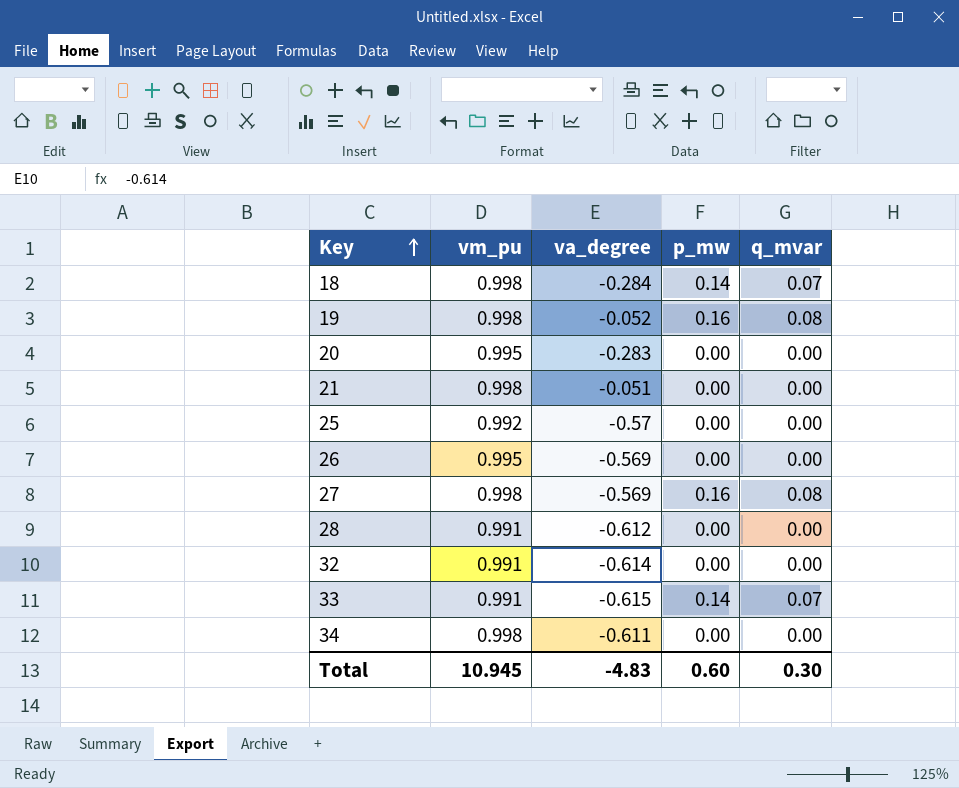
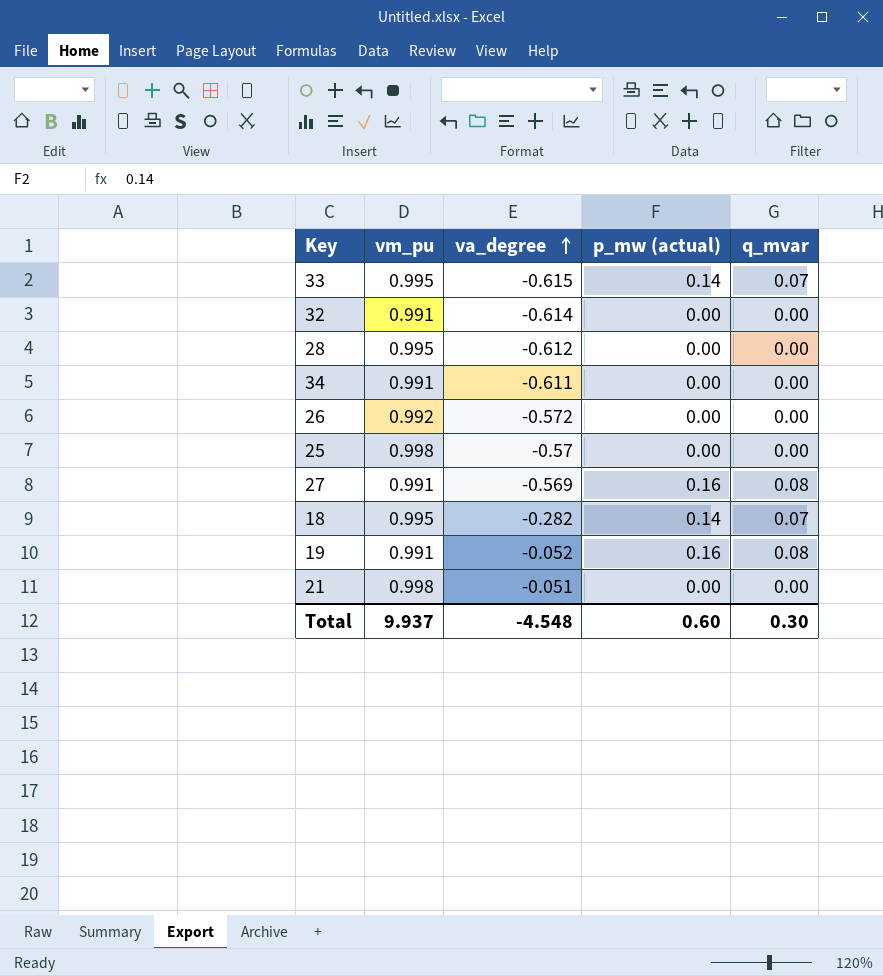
row order: Key ascending -> va_degree ascending
column name: p_mw -> p_mw (actual)
row 20: 0.995 | -0.283 | 0.00 | 0.00 -> none
33 | vm_pu: 0.991 -> 0.995
28 | vm_pu: 0.991 -> 0.995
34 | vm_pu: 0.998 -> 0.991
26 | vm_pu: 0.995 -> 0.992
26 | va_degree: -0.569 -> -0.572
25 | vm_pu: 0.992 -> 0.998
27 | vm_pu: 0.998 -> 0.991
18 | vm_pu: 0.998 -> 0.995
18 | va_degree: -0.284 -> -0.282
19 | vm_pu: 0.998 -> 0.991
Total | vm_pu: 10.945 -> 9.937
Total | va_degree: -4.83 -> -4.548

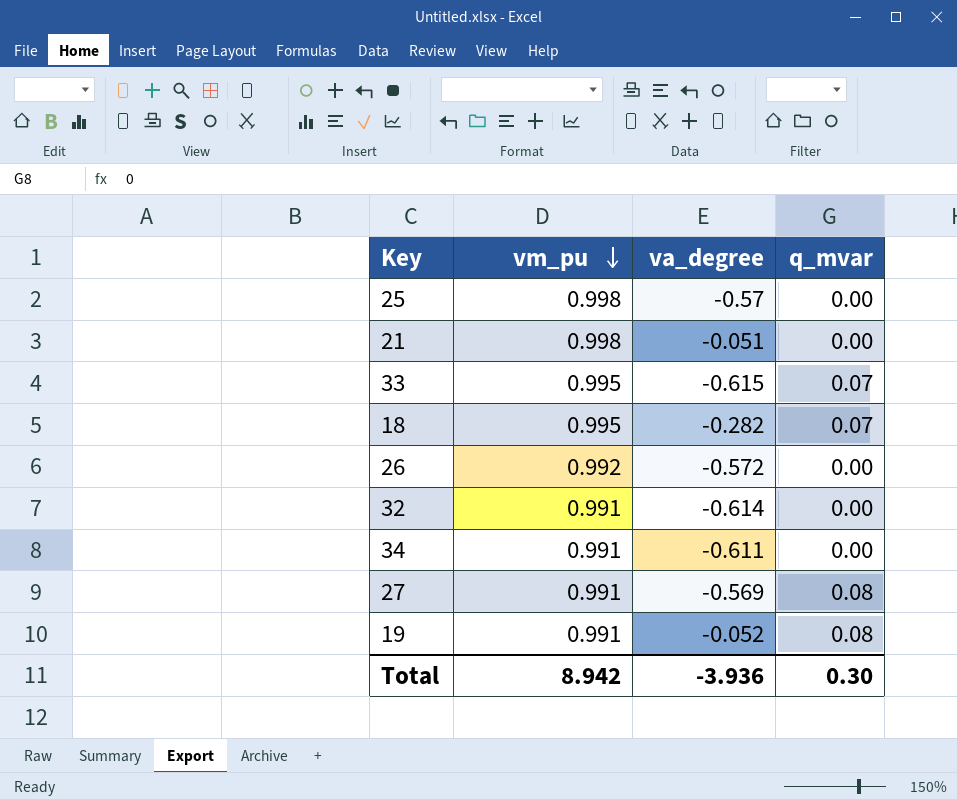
row order: va_degree ascending -> vm_pu descending
column p_mw (actual) | position: 4 -> none
row 28: 0.995 | -0.612 | 0.00 | 0.00 -> none
Total | vm_pu: 9.937 -> 8.942
Total | va_degree: -4.548 -> -3.936

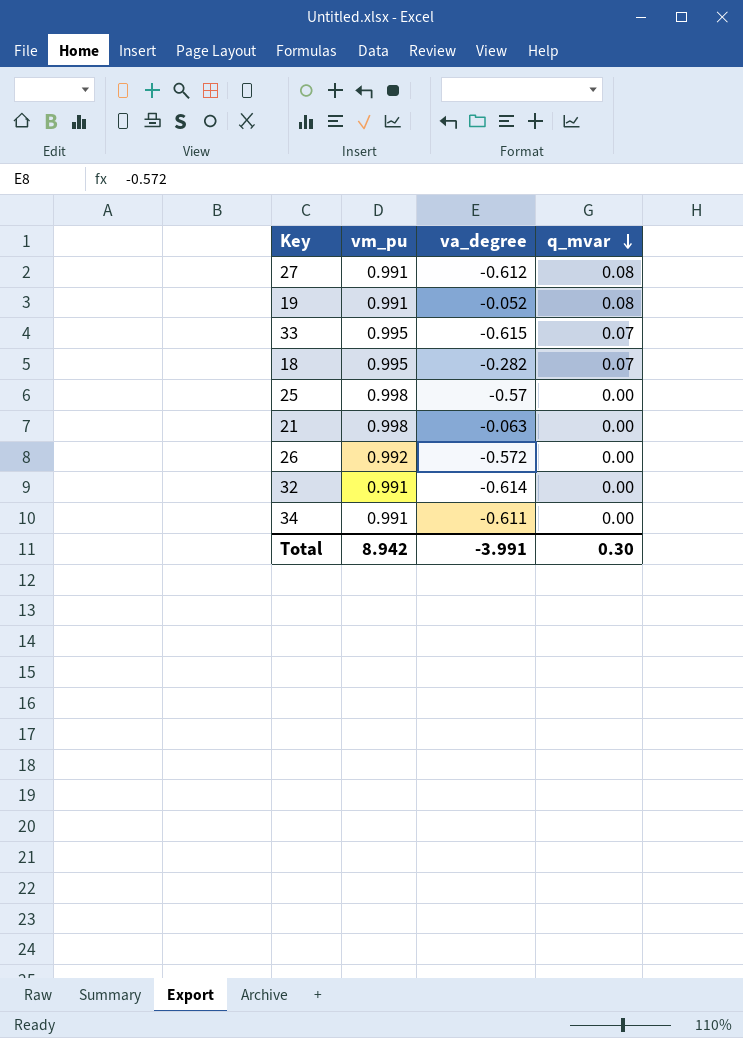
row order: vm_pu descending -> q_mvar descending
27 | va_degree: -0.569 -> -0.612
21 | va_degree: -0.051 -> -0.063
Total | va_degree: -3.936 -> -3.991

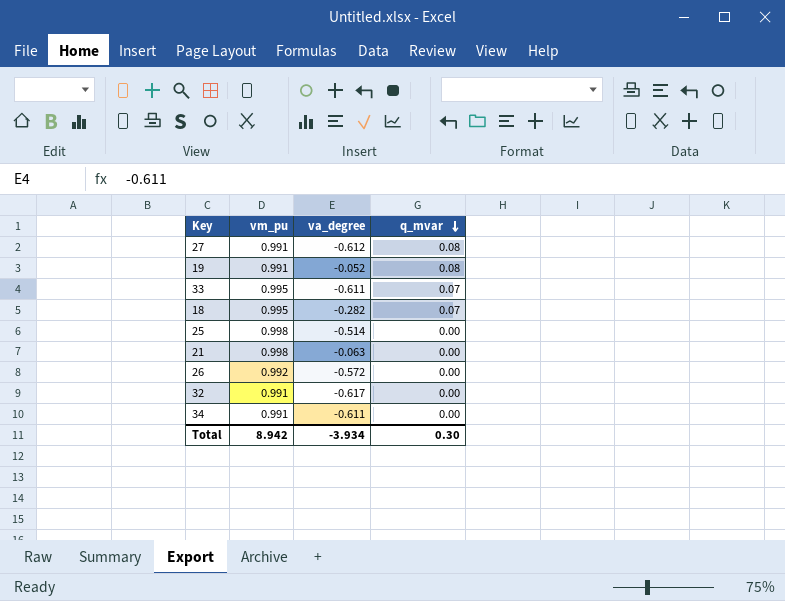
33 | va_degree: -0.615 -> -0.611
25 | va_degree: -0.57 -> -0.514
32 | va_degree: -0.614 -> -0.617
Total | va_degree: -3.991 -> -3.934

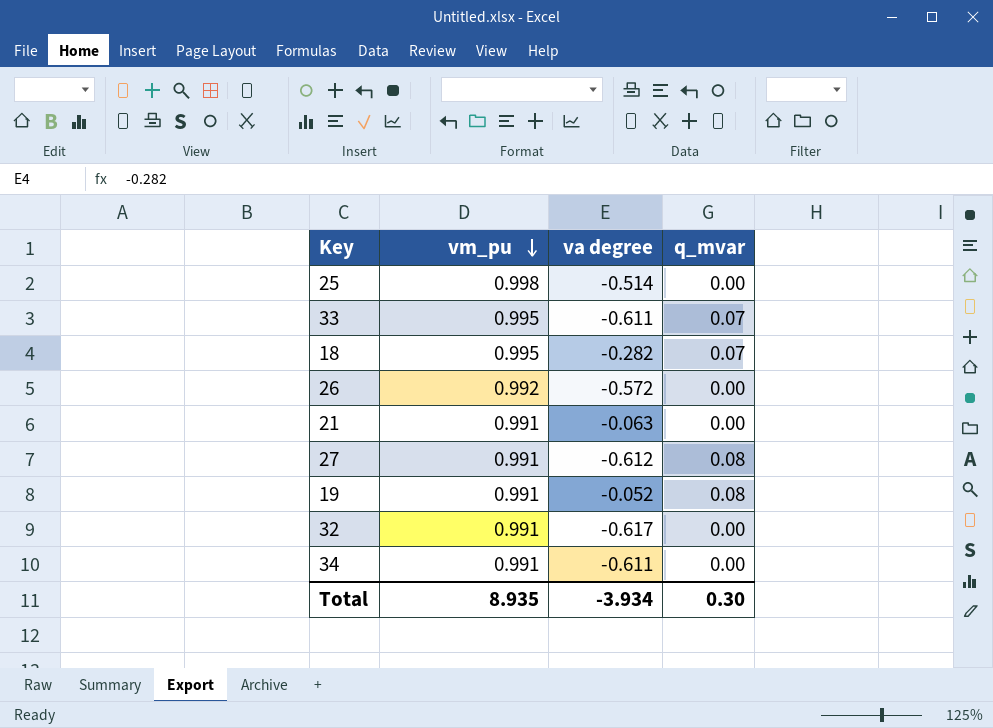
row order: q_mvar descending -> vm_pu descending
column name: va_degree -> va degree
21 | vm_pu: 0.998 -> 0.991
Total | vm_pu: 8.942 -> 8.935

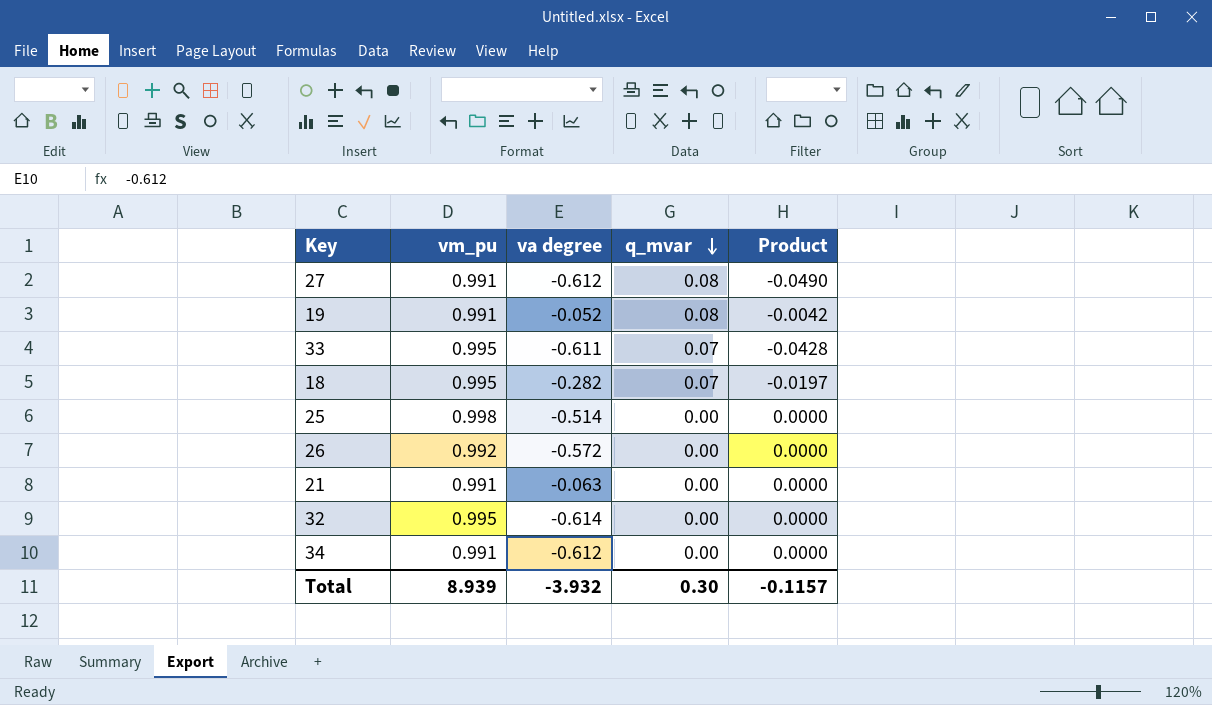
row order: vm_pu descending -> q_mvar descending
column Product | formula: none -> [va degree] * [q_mvar]
32 | vm_pu: 0.991 -> 0.995
32 | va degree: -0.617 -> -0.614
34 | va degree: -0.611 -> -0.612
Total | vm_pu: 8.935 -> 8.939
Total | va degree: -3.934 -> -3.932

